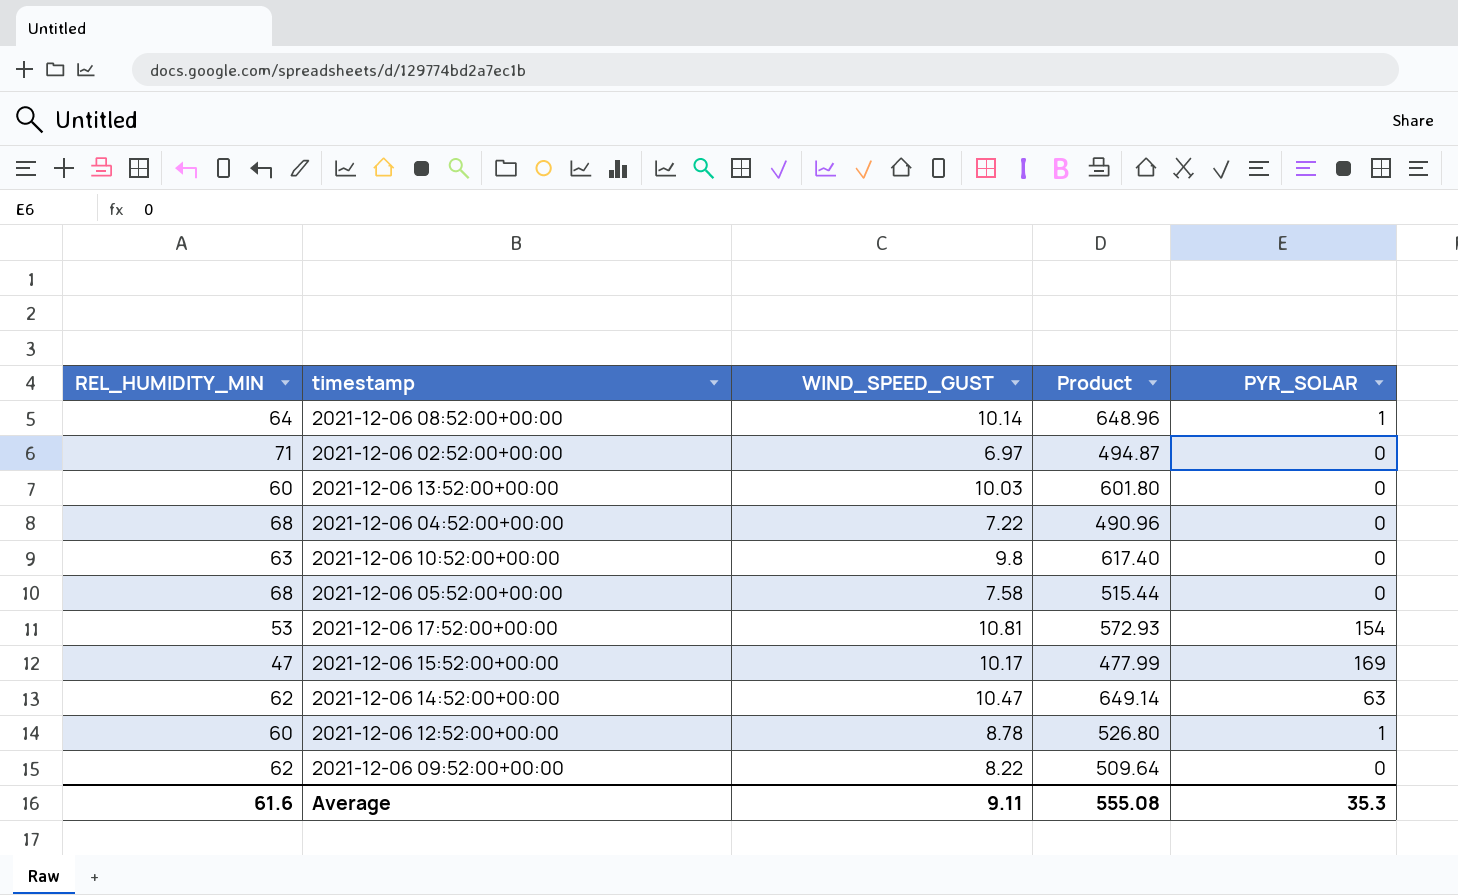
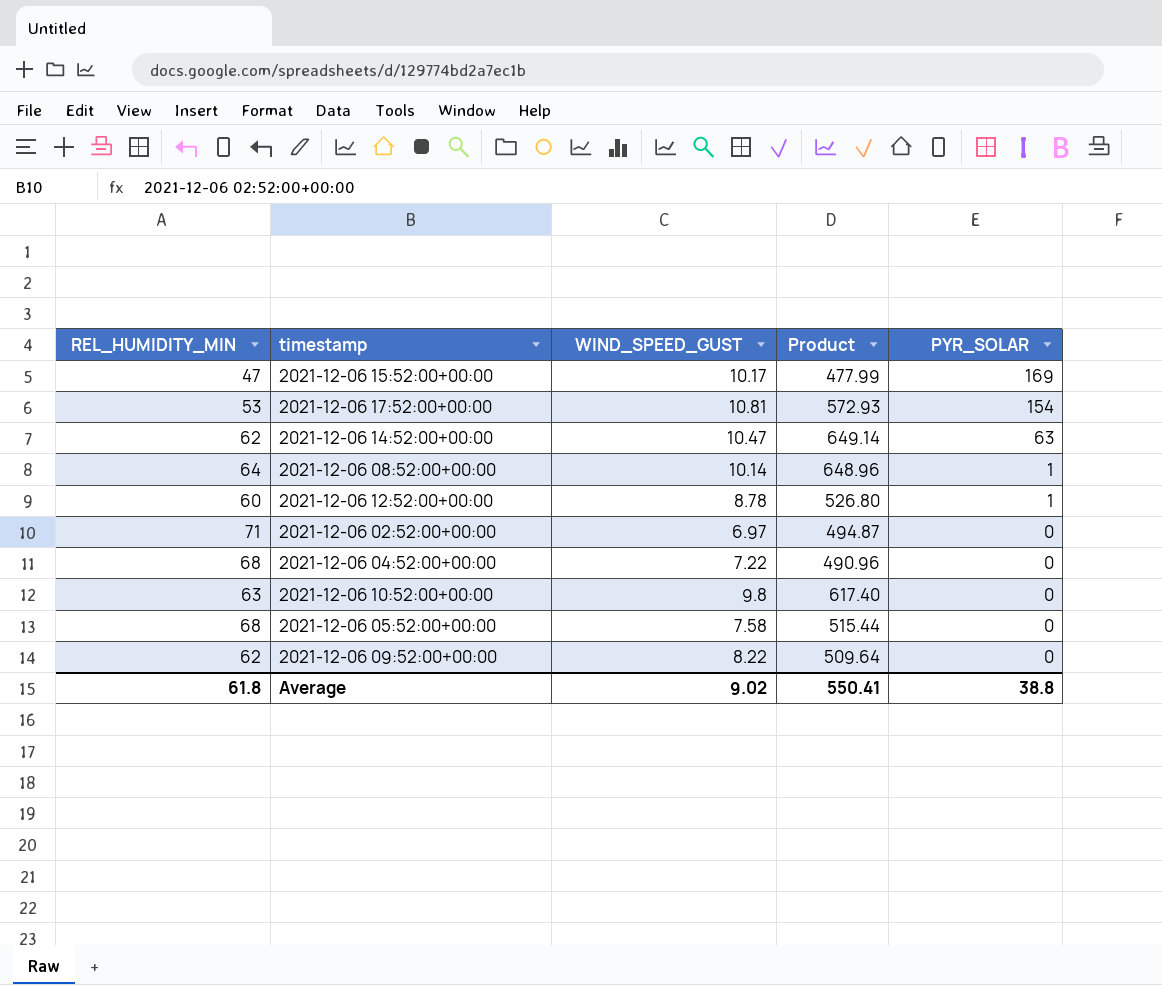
row order: none -> PYR_SOLAR descending
row 2021-12-06 13:52:00+00:00: 60 | 10.03 | 601.80 | 0 -> none
Average | REL_HUMIDITY_MIN: 61.6 -> 61.8
Average | WIND_SPEED_GUST: 9.11 -> 9.02
Average | Product: 555.08 -> 550.41
Average | PYR_SOLAR: 35.3 -> 38.8

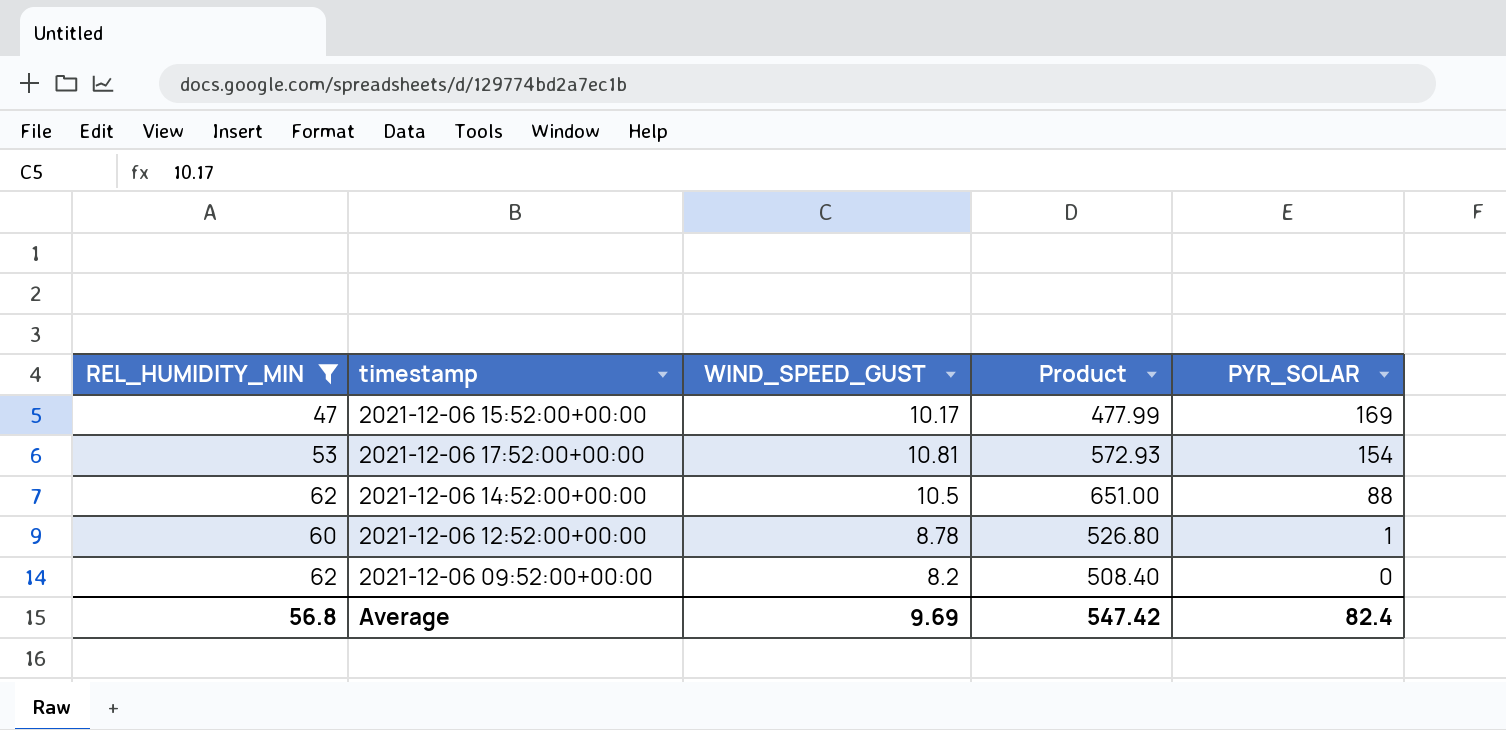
filter: none -> REL_HUMIDITY_MIN <= 62
2021-12-06 14:52:00+00:00 | WIND_SPEED_GUST: 10.47 -> 10.5
2021-12-06 14:52:00+00:00 | Product: 649.14 -> 651.00
2021-12-06 14:52:00+00:00 | PYR_SOLAR: 63 -> 88
2021-12-06 09:52:00+00:00 | WIND_SPEED_GUST: 8.22 -> 8.2
2021-12-06 09:52:00+00:00 | Product: 509.64 -> 508.40
Average | REL_HUMIDITY_MIN: 61.8 -> 56.8
Average | WIND_SPEED_GUST: 9.02 -> 9.69
Average | Product: 550.41 -> 547.42
Average | PYR_SOLAR: 38.8 -> 82.4

